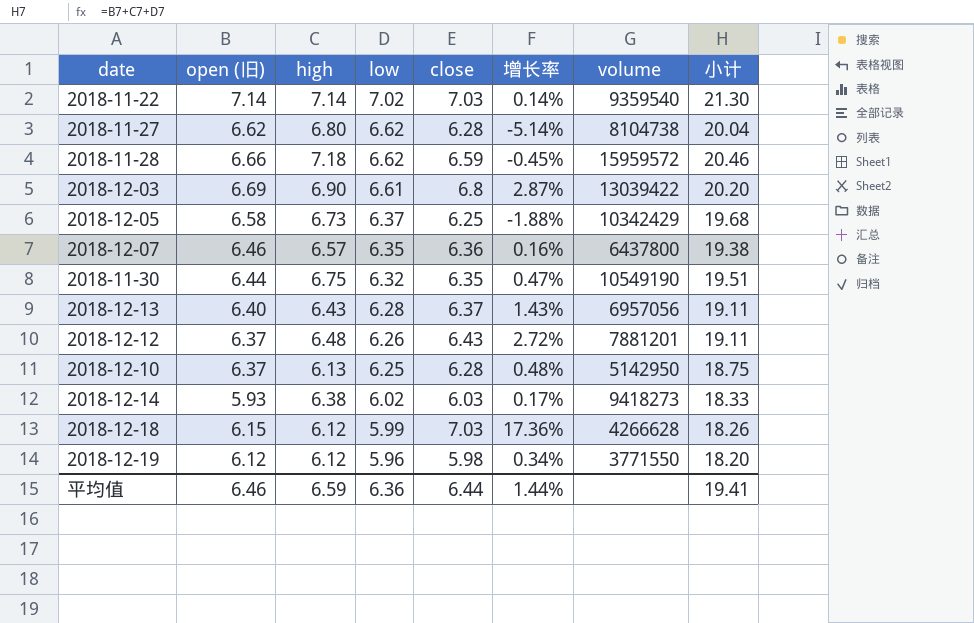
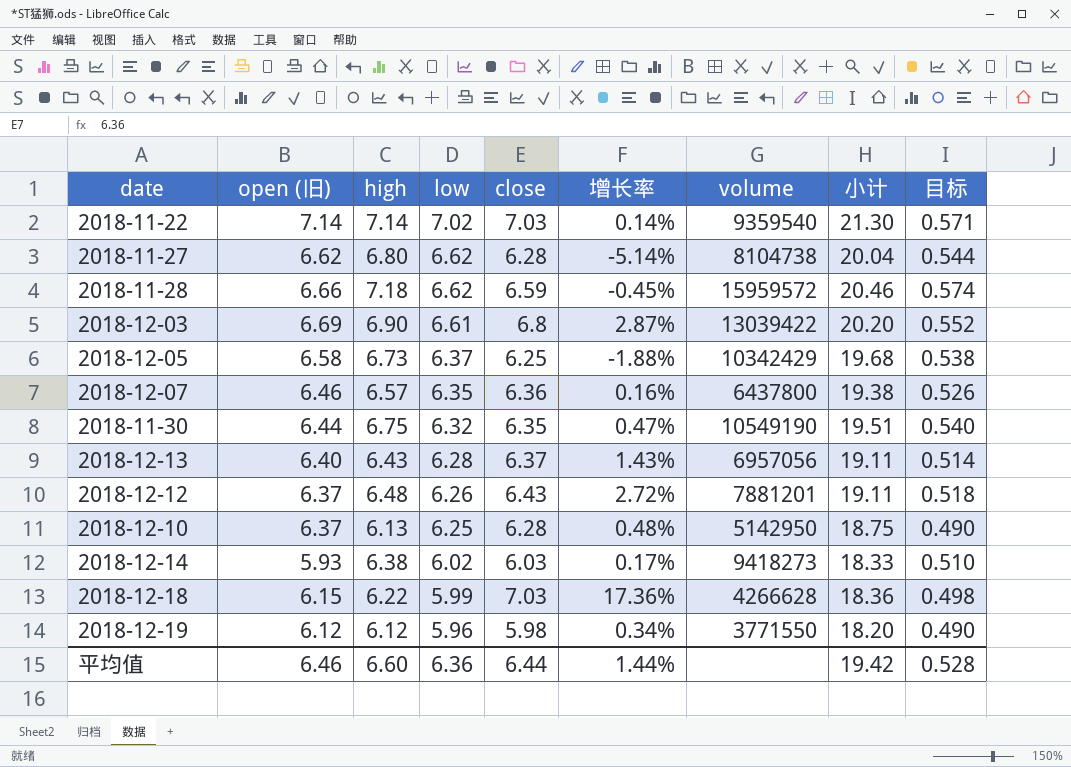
column 目标 | formula: none -> [high] * 0.08
2018-12-18 | high: 6.12 -> 6.22
2018-12-18 | 小计: 18.26 -> 18.36
平均值 | high: 6.59 -> 6.60
平均值 | 小计: 19.41 -> 19.42

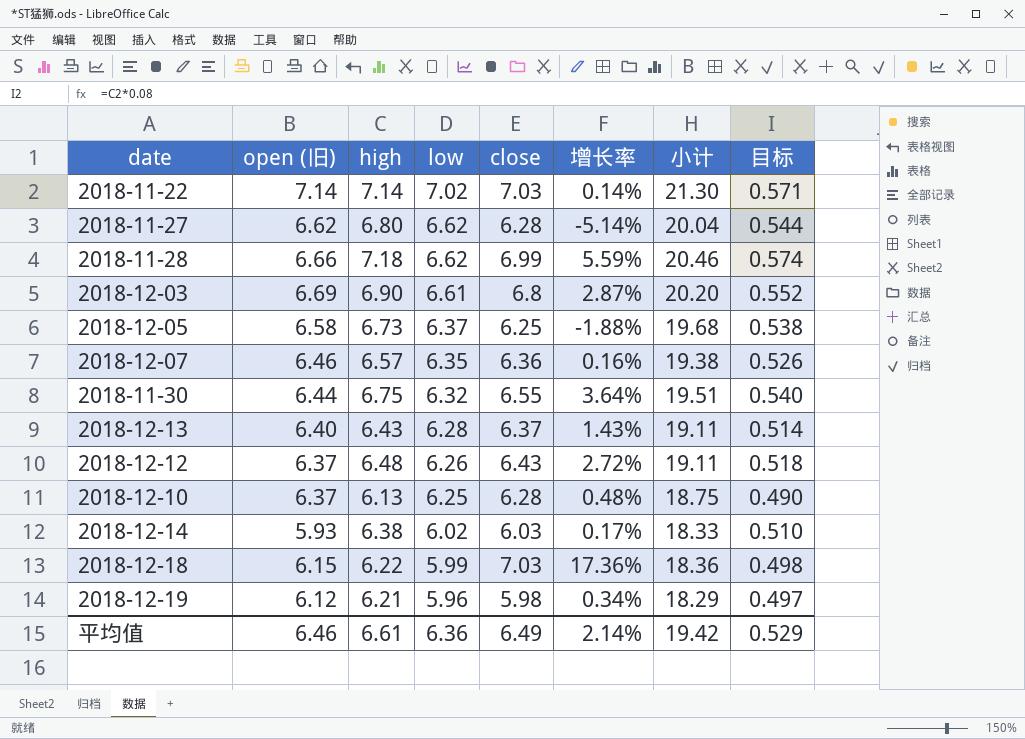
column volume | position: 7 -> none
2018-11-28 | close: 6.59 -> 6.99
2018-11-28 | 增长率: -0.45% -> 5.59%
2018-11-30 | close: 6.35 -> 6.55
2018-11-30 | 增长率: 0.47% -> 3.64%
2018-12-19 | high: 6.12 -> 6.21
2018-12-19 | 小计: 18.20 -> 18.29
2018-12-19 | 目标: 0.490 -> 0.497
平均值 | high: 6.60 -> 6.61
平均值 | close: 6.44 -> 6.49
平均值 | 增长率: 1.44% -> 2.14%
平均值 | 目标: 0.528 -> 0.529

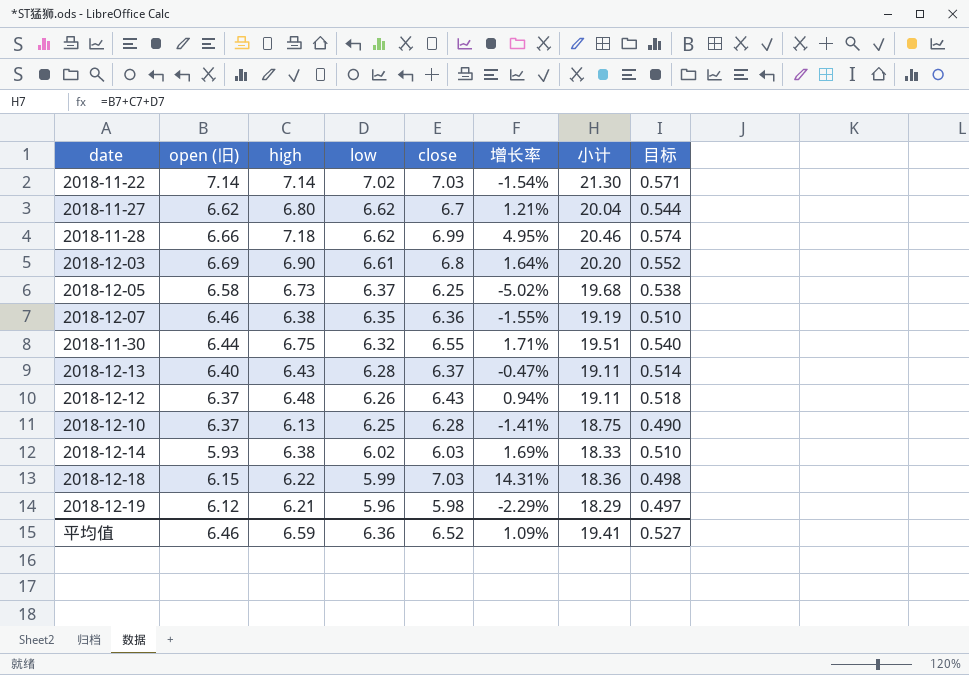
column 增长率 | formula: ([close] - [low]) / [low] -> ([close] - [open (旧)]) / [open (旧)]
2018-11-27 | close: 6.28 -> 6.7
2018-12-07 | high: 6.57 -> 6.38
2018-12-07 | 小计: 19.38 -> 19.19
2018-12-07 | 目标: 0.526 -> 0.510
平均值 | high: 6.61 -> 6.59
平均值 | close: 6.49 -> 6.52
平均值 | 增长率: 2.14% -> 1.09%
平均值 | 小计: 19.42 -> 19.41
平均值 | 目标: 0.529 -> 0.527

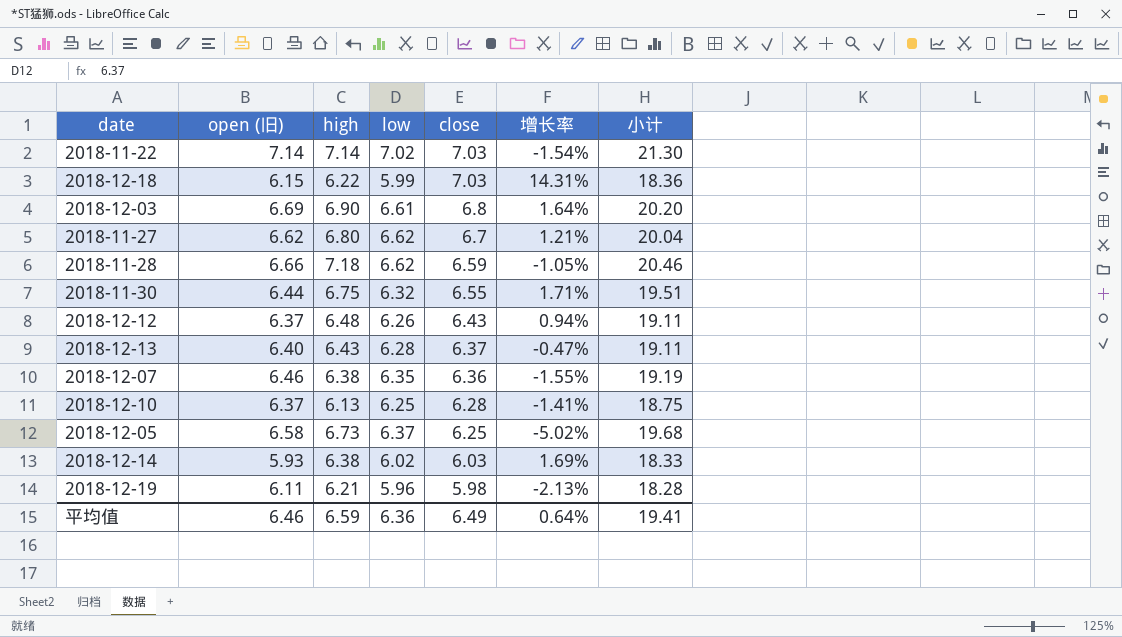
row order: low descending -> close descending
column 目标 | formula: [high] * 0.08 -> none
2018-11-28 | close: 6.99 -> 6.59
2018-11-28 | 增长率: 4.95% -> -1.05%
2018-12-19 | open (旧): 6.12 -> 6.11
2018-12-19 | 增长率: -2.29% -> -2.13%
2018-12-19 | 小计: 18.29 -> 18.28
平均值 | close: 6.52 -> 6.49
平均值 | 增长率: 1.09% -> 0.64%

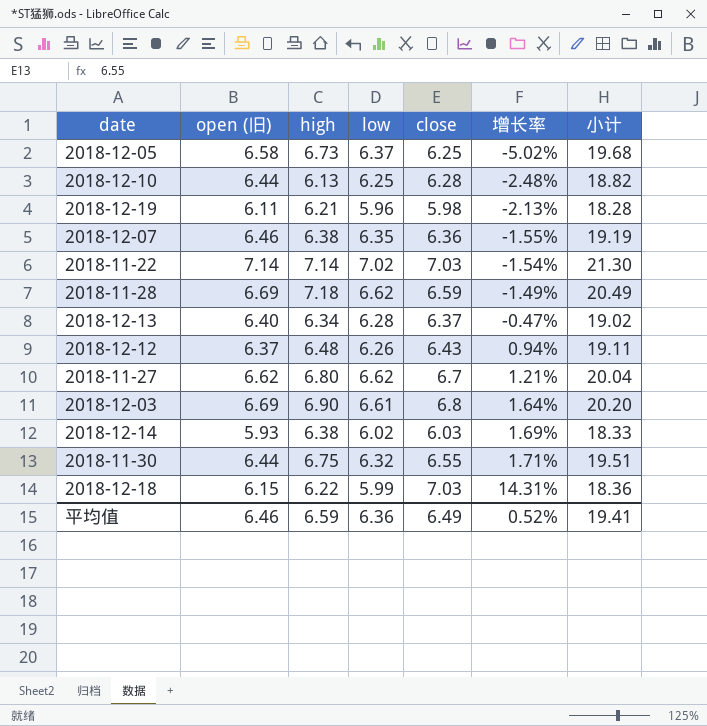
row order: close descending -> 增长率 ascending
2018-12-10 | open (旧): 6.37 -> 6.44
2018-12-10 | 增长率: -1.41% -> -2.48%
2018-12-10 | 小计: 18.75 -> 18.82
2018-11-28 | open (旧): 6.66 -> 6.69
2018-11-28 | 增长率: -1.05% -> -1.49%
2018-11-28 | 小计: 20.46 -> 20.49
2018-12-13 | high: 6.43 -> 6.34
2018-12-13 | 小计: 19.11 -> 19.02
平均值 | 增长率: 0.64% -> 0.52%

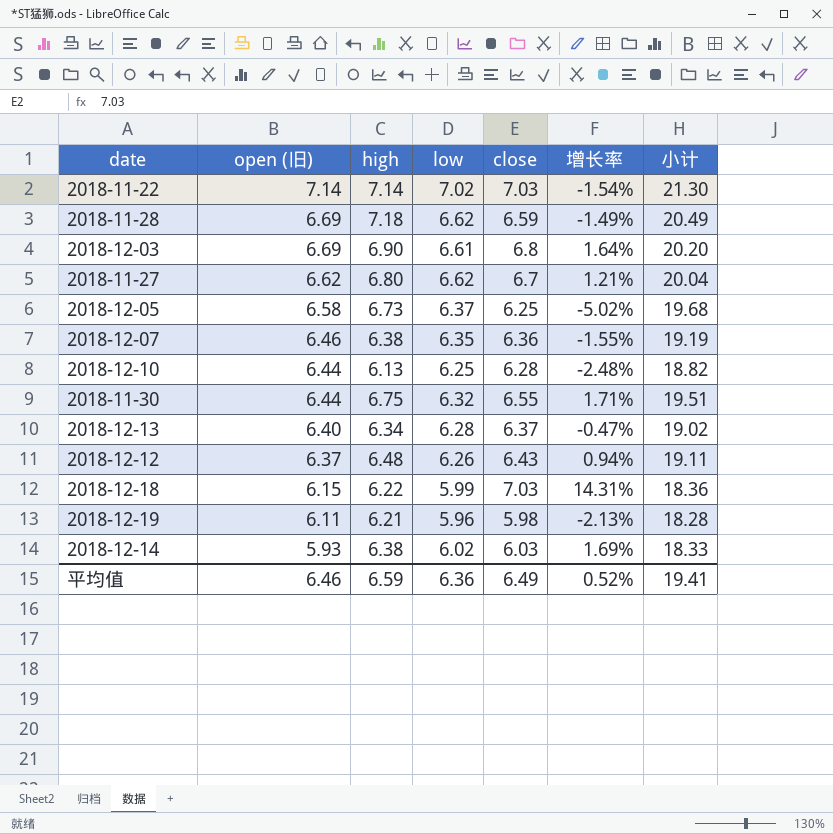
row order: 增长率 ascending -> open (旧) descending

